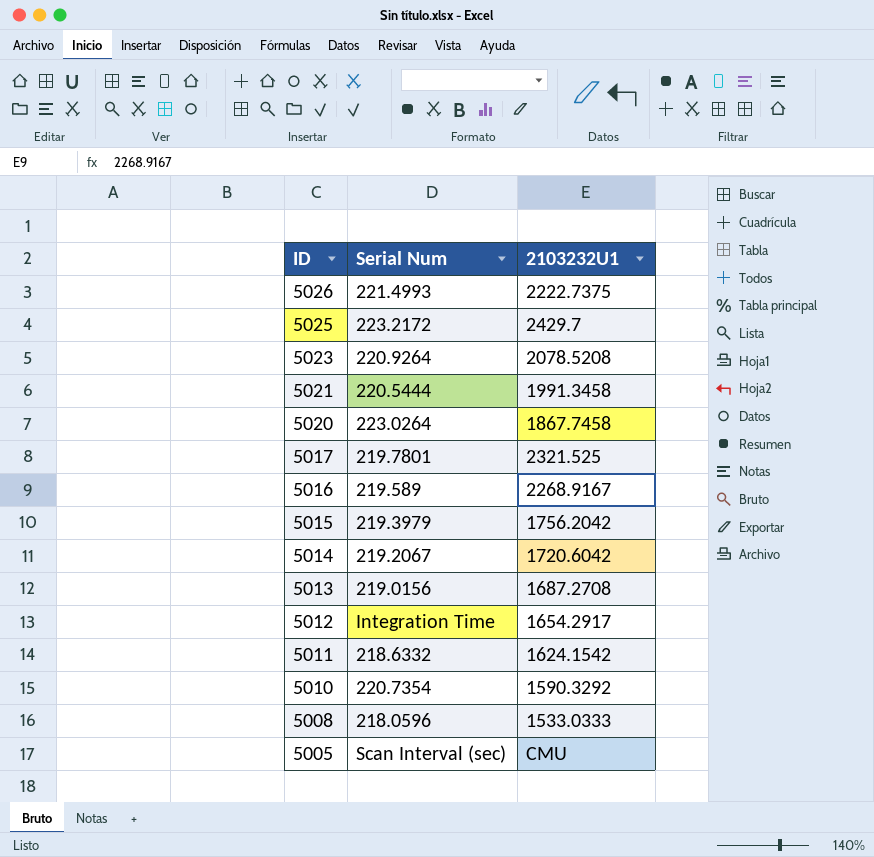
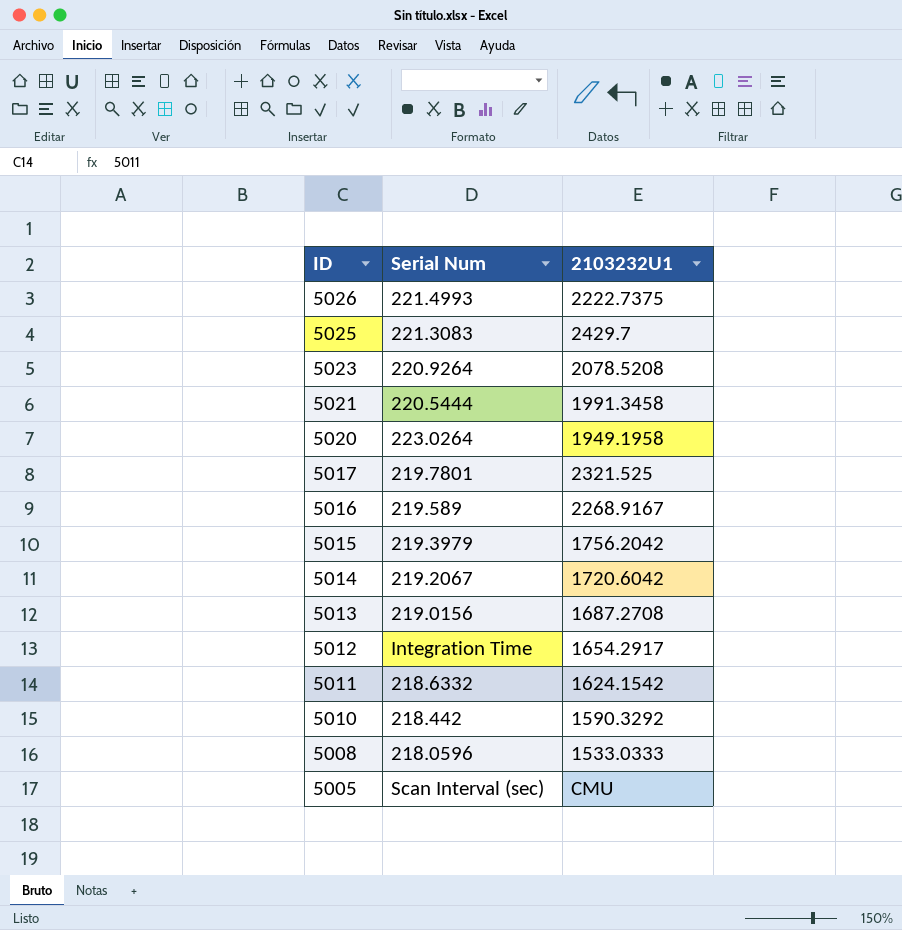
5025 | Serial Num: 223.2172 -> 221.3083
5020 | 2103232U1: 1867.7458 -> 1949.1958
5010 | Serial Num: 220.7354 -> 218.442

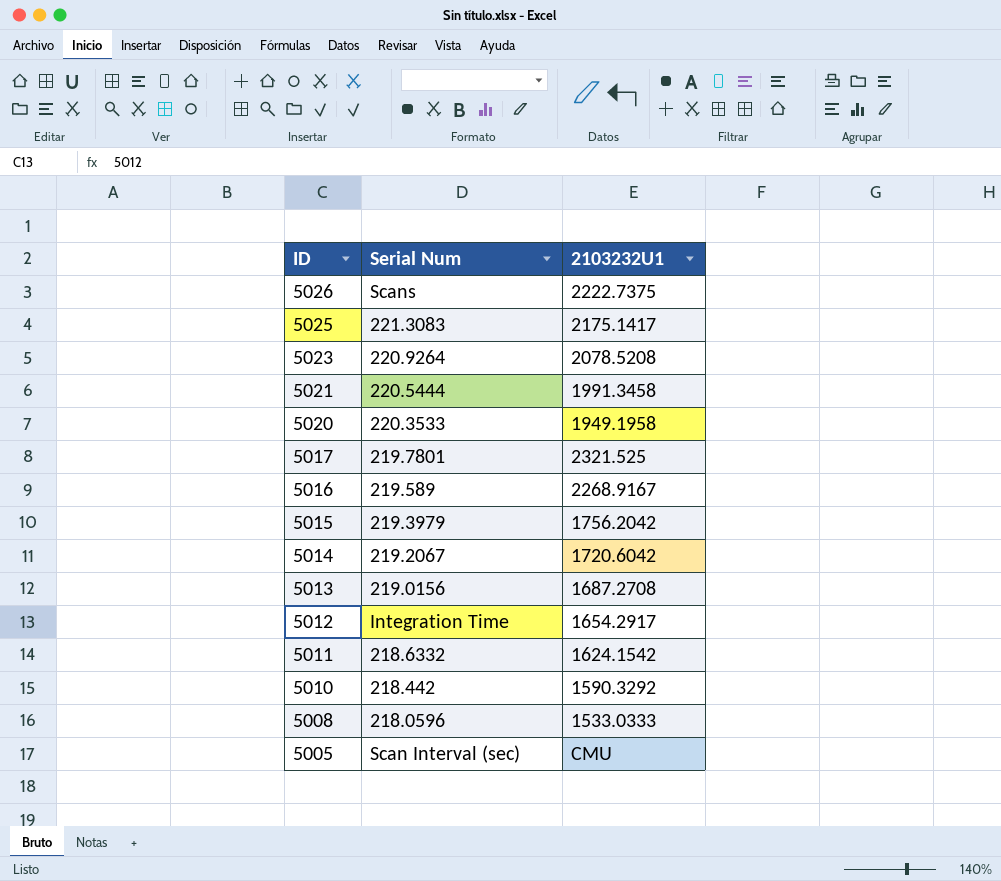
5026 | Serial Num: 221.4993 -> Scans
5025 | 2103232U1: 2429.7 -> 2175.1417
5020 | Serial Num: 223.0264 -> 220.3533

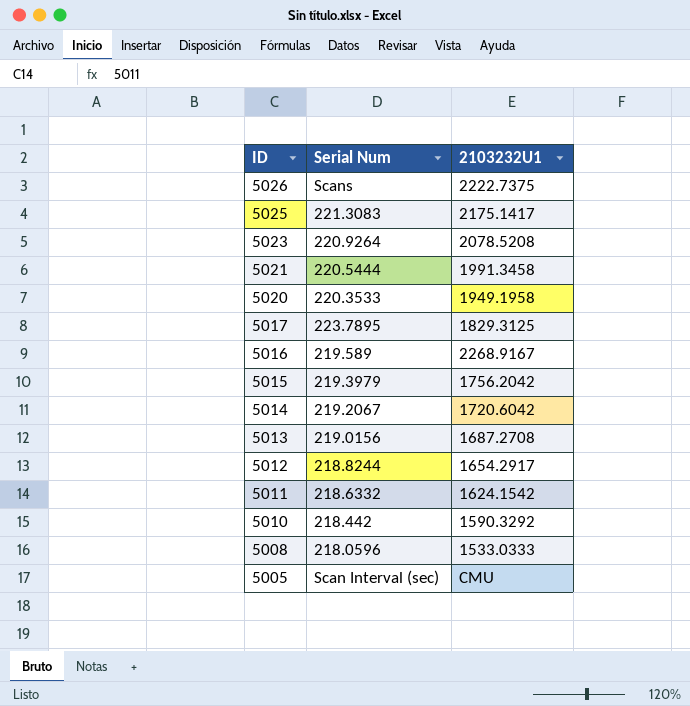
5017 | Serial Num: 219.7801 -> 223.7895
5017 | 2103232U1: 2321.525 -> 1829.3125
5012 | Serial Num: Integration Time -> 218.8244

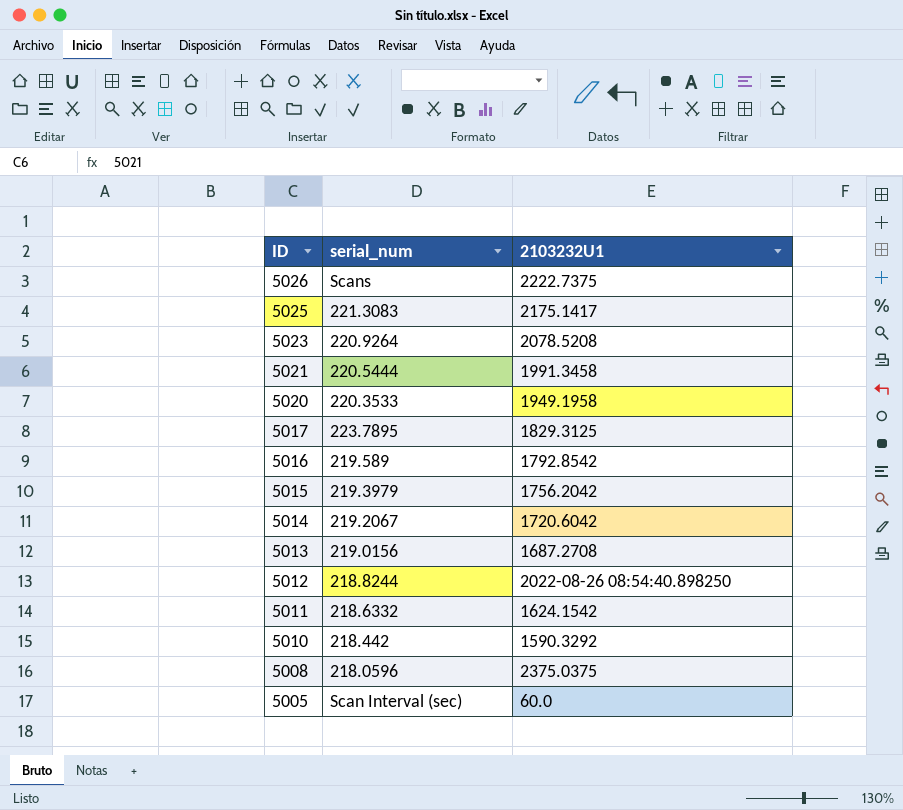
column name: Serial Num -> serial_num
5016 | 2103232U1: 2268.9167 -> 1792.8542
5012 | 2103232U1: 1654.2917 -> 2022-08-26 08:54:40.898250
5008 | 2103232U1: 1533.0333 -> 2375.0375
5005 | 2103232U1: CMU -> 60.0

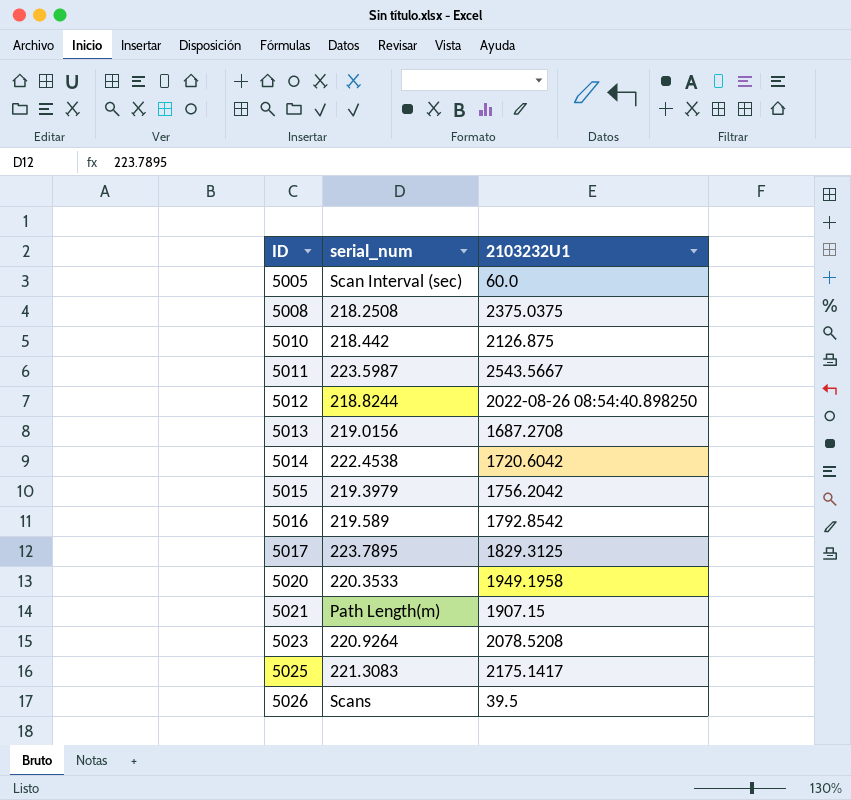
row order: ID descending -> ID ascending
5008 | serial_num: 218.0596 -> 218.2508
5010 | 2103232U1: 1590.3292 -> 2126.875
5011 | serial_num: 218.6332 -> 223.5987
5011 | 2103232U1: 1624.1542 -> 2543.5667
5014 | serial_num: 219.2067 -> 222.4538
5021 | serial_num: 220.5444 -> Path Length(m)
5021 | 2103232U1: 1991.3458 -> 1907.15
5026 | 2103232U1: 2222.7375 -> 39.5

